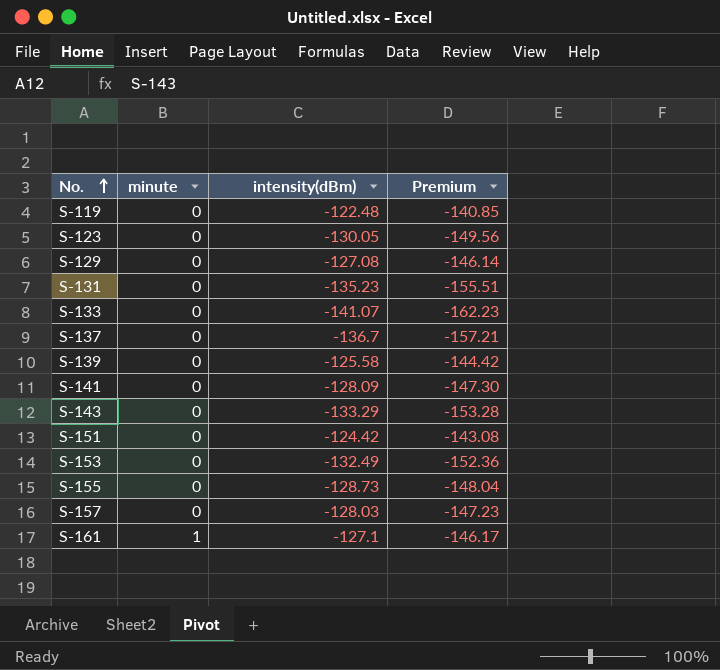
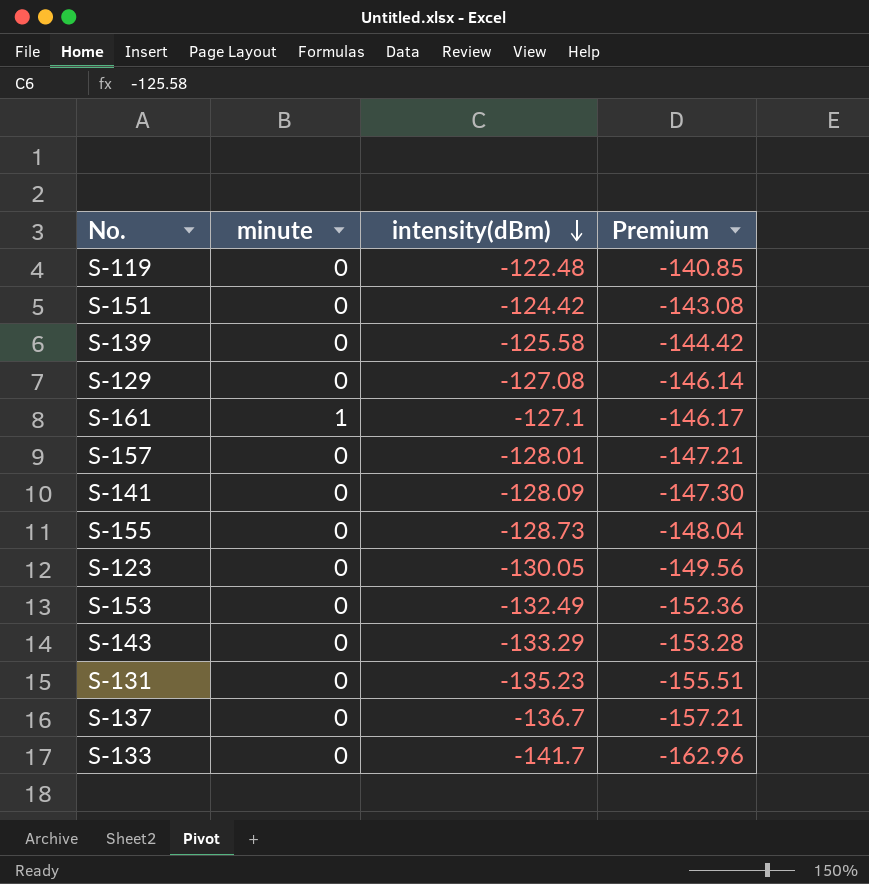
row order: No. ascending -> intensity(dBm) descending
S-157 | intensity(dBm): -128.03 -> -128.01
S-157 | Premium: -147.23 -> -147.21
S-133 | intensity(dBm): -141.07 -> -141.7
S-133 | Premium: -162.23 -> -162.96

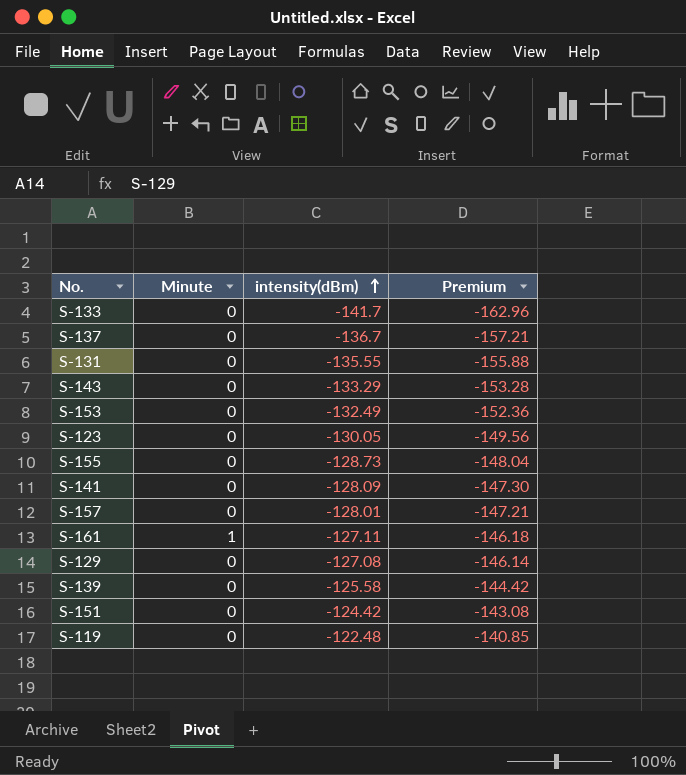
row order: intensity(dBm) descending -> intensity(dBm) ascending
column name: minute -> Minute
S-131 | intensity(dBm): -135.23 -> -135.55
S-131 | Premium: -155.51 -> -155.88
S-161 | intensity(dBm): -127.1 -> -127.11
S-161 | Premium: -146.17 -> -146.18

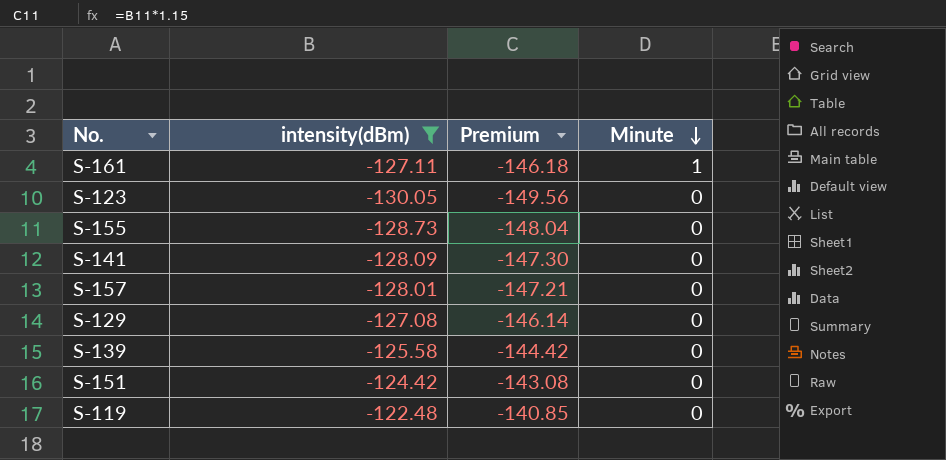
filter: none -> intensity(dBm) >= -130.05
row order: intensity(dBm) ascending -> Minute descending
column Minute | position: 2 -> 4

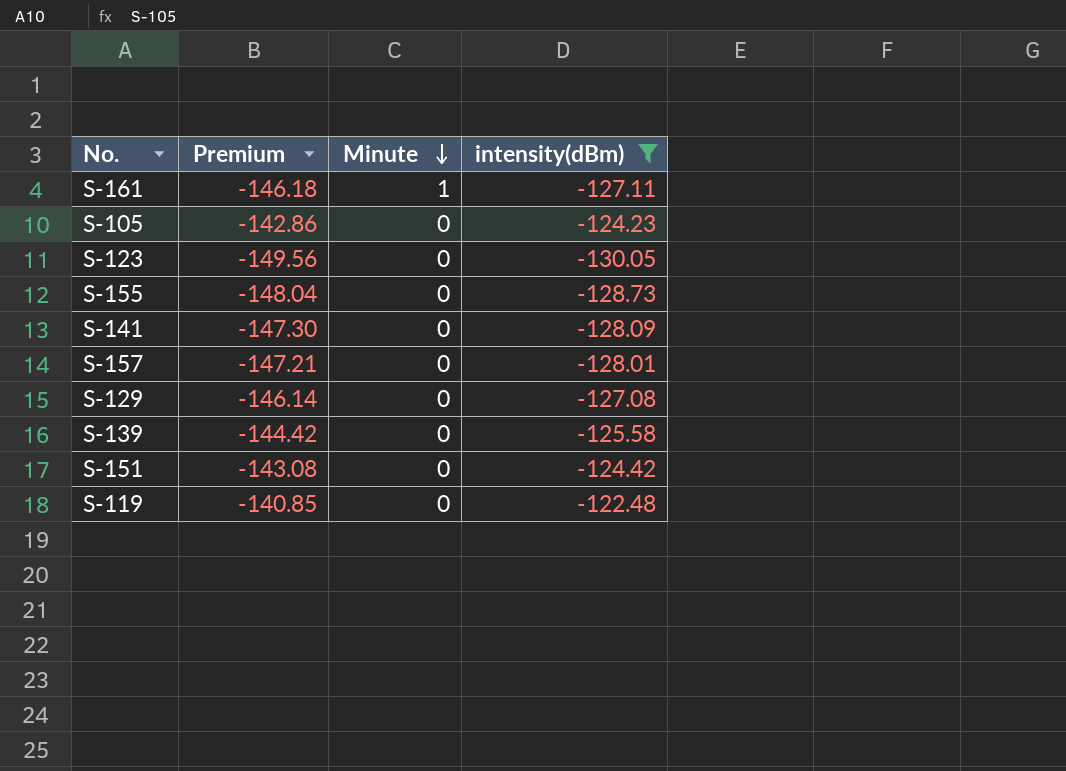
column intensity(dBm) | position: 2 -> 4
row S-105: none -> -142.86 | 0 | -124.23

